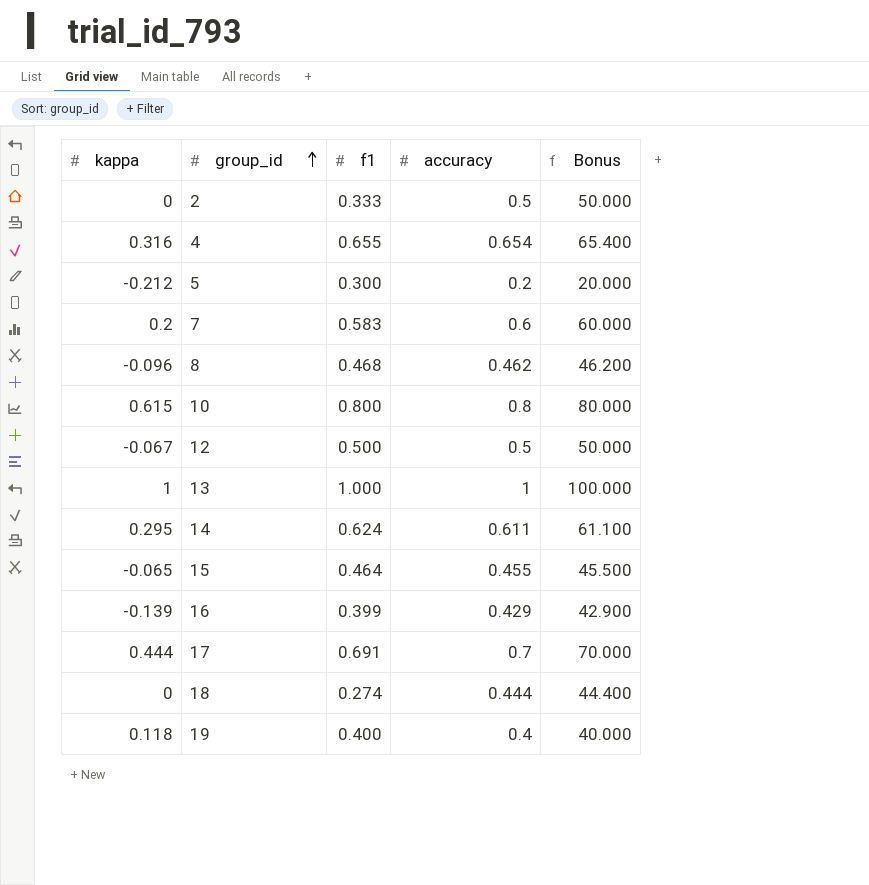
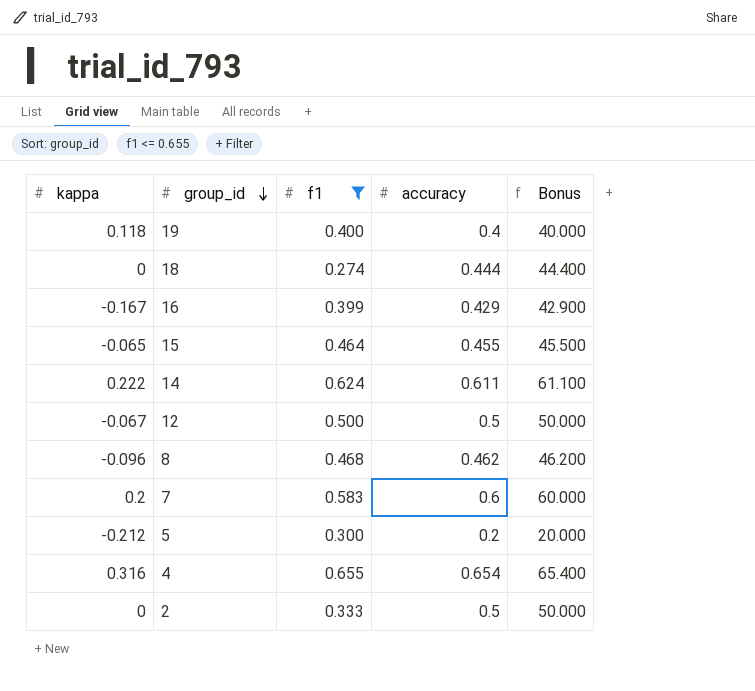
filter: none -> f1 <= 0.655
row order: group_id ascending -> group_id descending
16 | kappa: -0.139 -> -0.167
14 | kappa: 0.295 -> 0.222

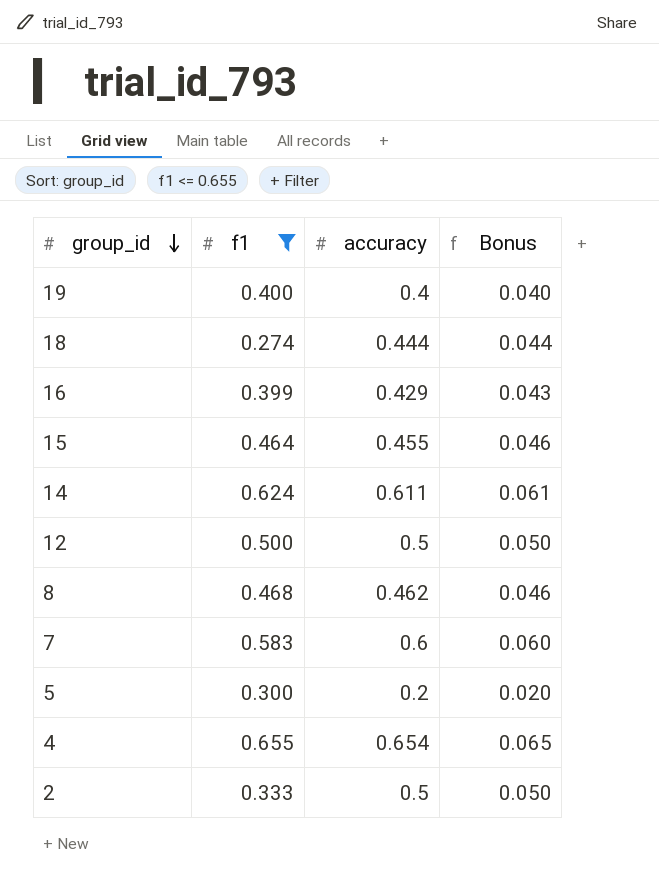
column kappa | position: 1 -> none
column Bonus | formula: [accuracy] * 100 -> [accuracy] * 0.1

